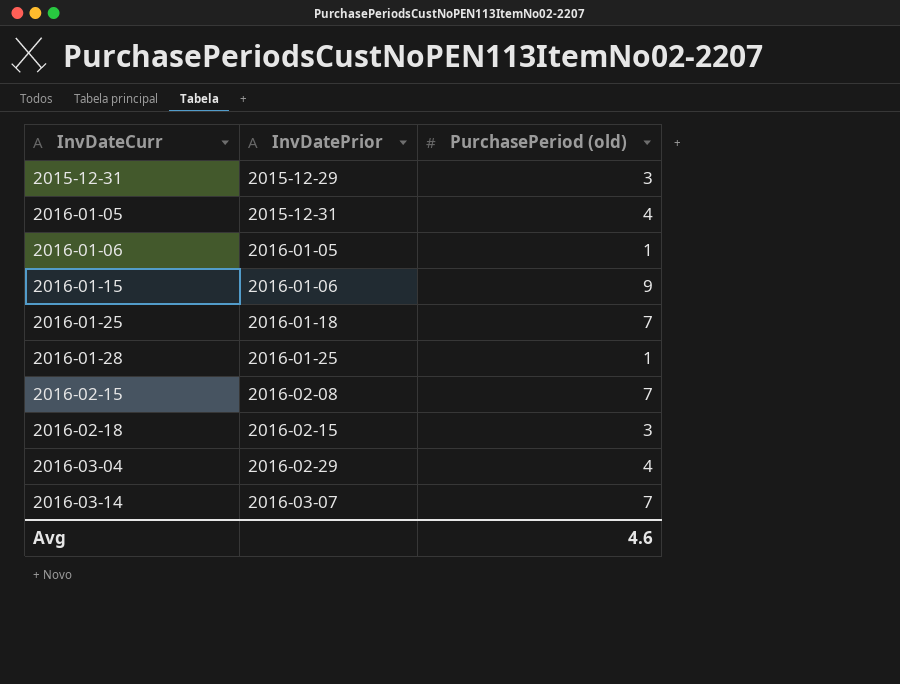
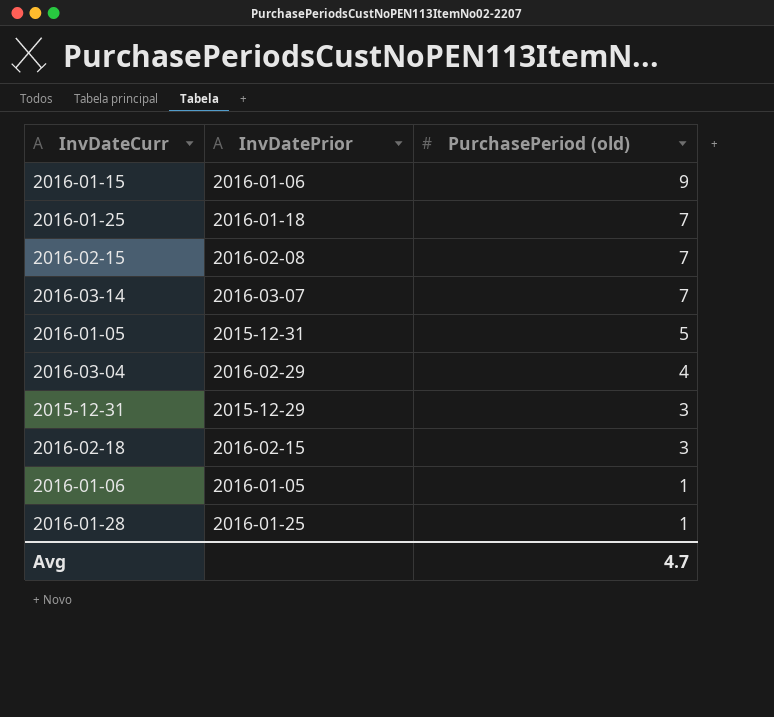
row order: InvDateCurr ascending -> PurchasePeriod (old) descending
2016-01-05 | PurchasePeriod (old): 4 -> 5
Avg | PurchasePeriod (old): 4.6 -> 4.7

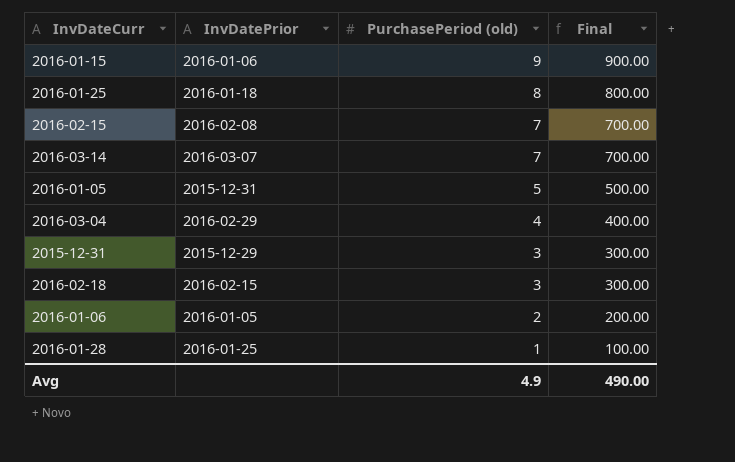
column Final | formula: none -> [PurchasePeriod (old)] * 100
2016-01-25 | PurchasePeriod (old): 7 -> 8
2016-01-06 | PurchasePeriod (old): 1 -> 2
Avg | PurchasePeriod (old): 4.7 -> 4.9

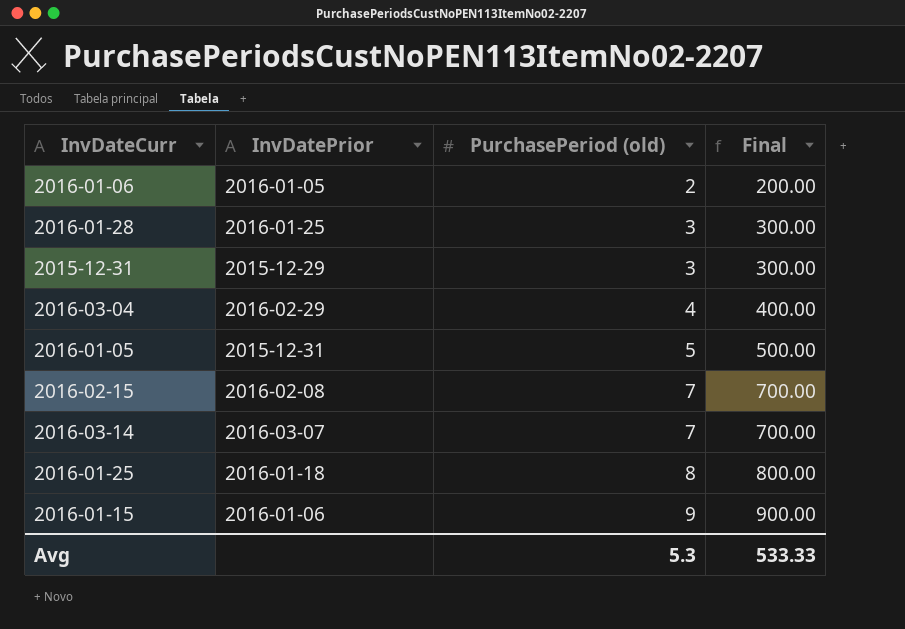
row order: PurchasePeriod (old) descending -> PurchasePeriod (old) ascending
row 2016-02-18: 2016-02-15 | 3 | 300.00 -> none
2016-01-28 | PurchasePeriod (old): 1 -> 3
2016-01-28 | Final: 100.00 -> 300.00
Avg | PurchasePeriod (old): 4.9 -> 5.3
Avg | Final: 490.00 -> 533.33

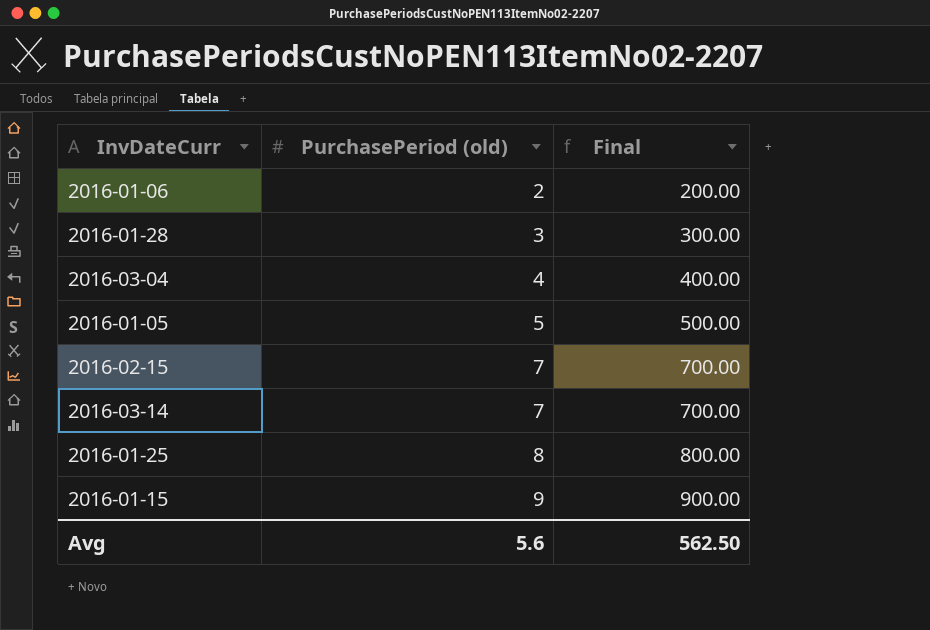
column InvDatePrior | position: 2 -> none
row 2015-12-31: 2015-12-29 | 3 | 300.00 -> none
Avg | PurchasePeriod (old): 5.3 -> 5.6
Avg | Final: 533.33 -> 562.50

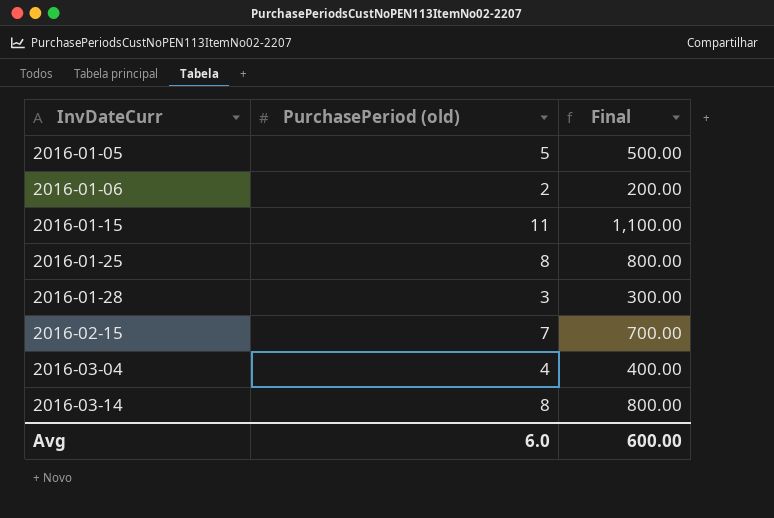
row order: PurchasePeriod (old) ascending -> InvDateCurr ascending
2016-01-15 | PurchasePeriod (old): 9 -> 11
2016-01-15 | Final: 900.00 -> 1,100.00
2016-03-14 | PurchasePeriod (old): 7 -> 8
2016-03-14 | Final: 700.00 -> 800.00
Avg | PurchasePeriod (old): 5.6 -> 6.0
Avg | Final: 562.50 -> 600.00

